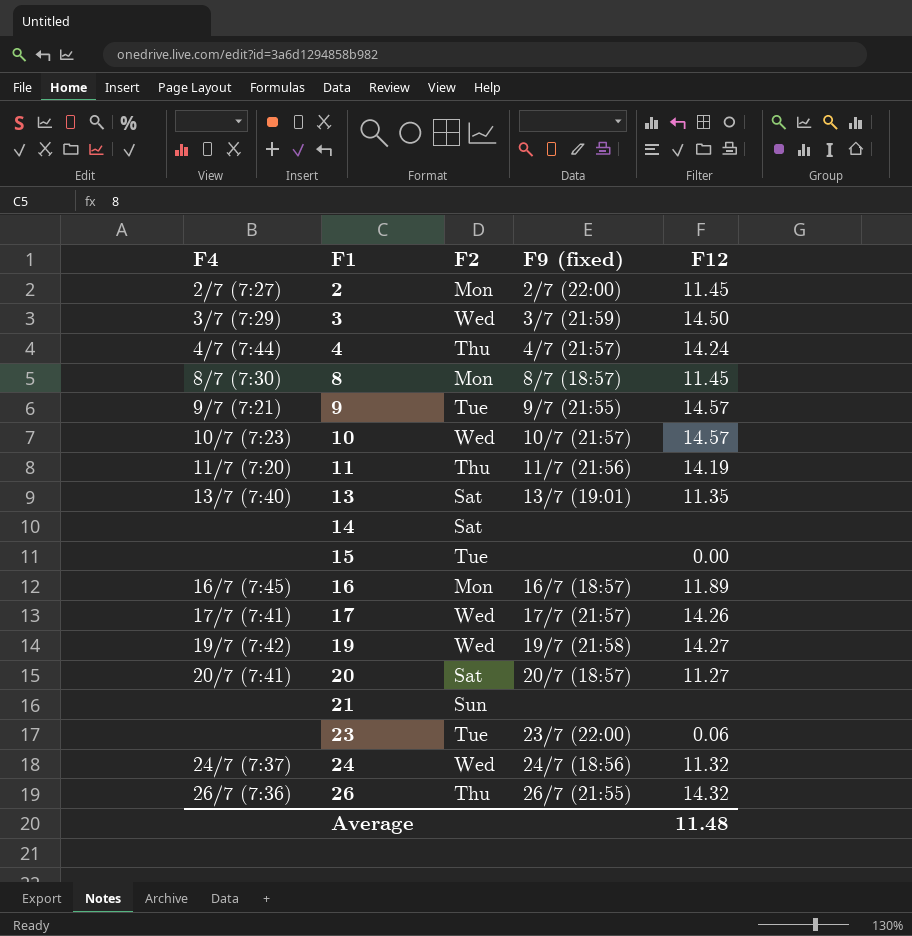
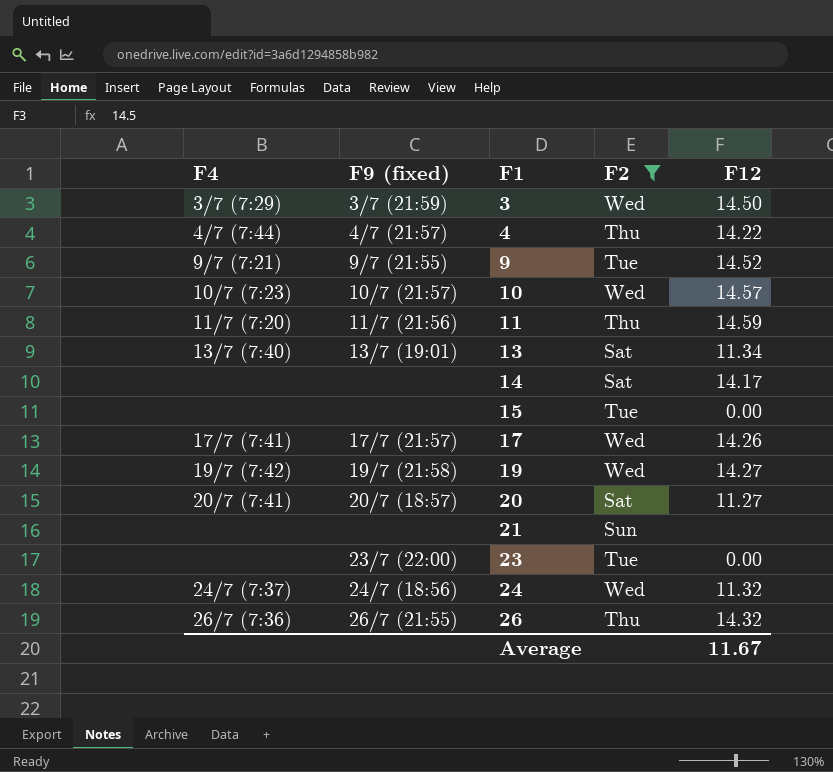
filter: none -> F2 != Mon
column F9 (fixed) | position: 4 -> 2
4 | F12: 14.24 -> 14.22
9 | F12: 14.57 -> 14.52
11 | F12: 14.19 -> 14.59
13 | F12: 11.35 -> 11.34
14 | F12: none -> 14.17
23 | F12: 0.06 -> 0.00
Average | F12: 11.48 -> 11.67

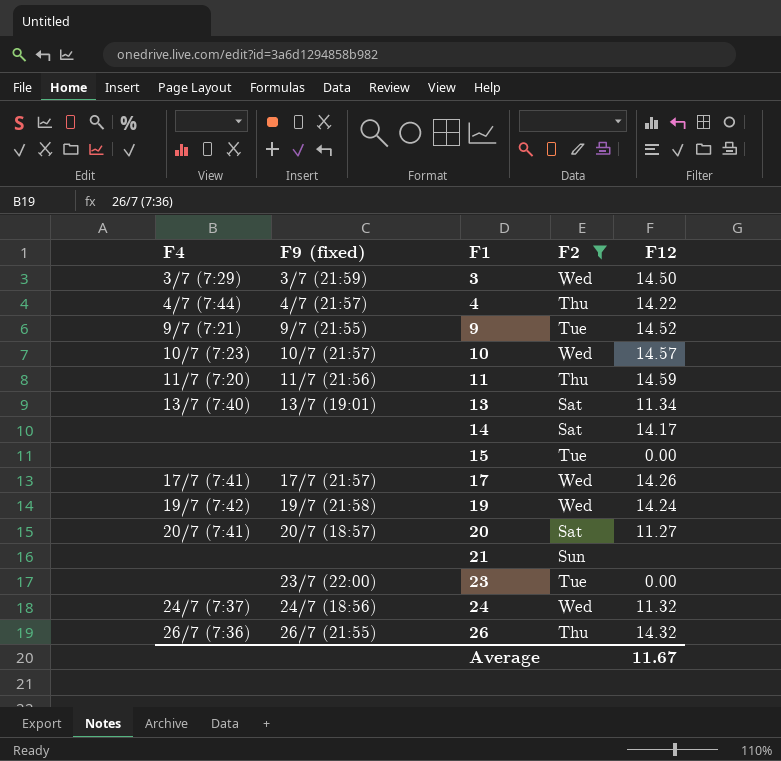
19 | F12: 14.27 -> 14.24

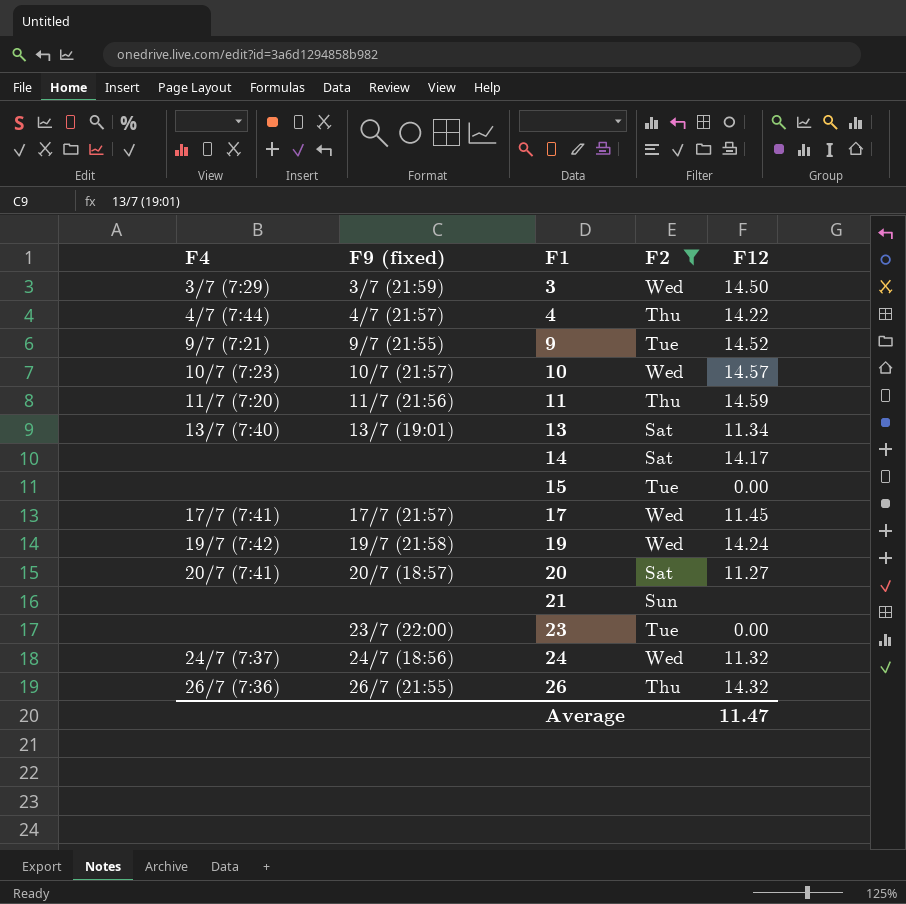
17 | F12: 14.26 -> 11.45
Average | F12: 11.67 -> 11.47

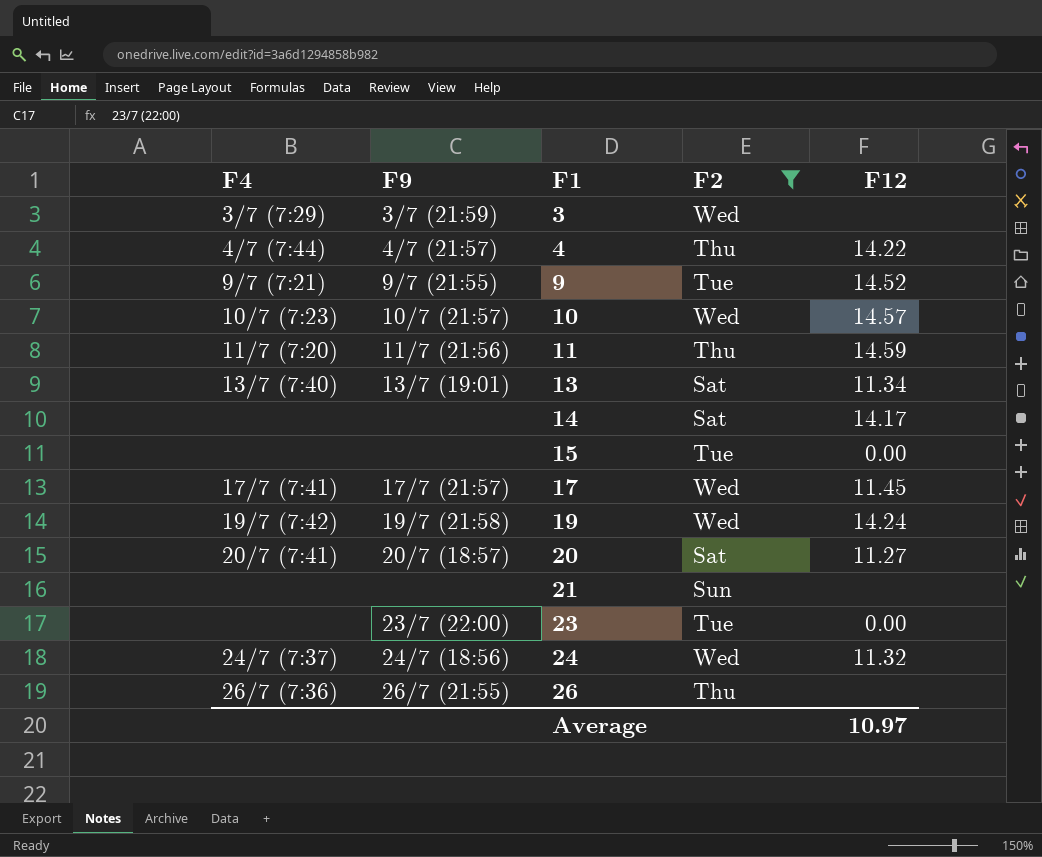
column name: F9 (fixed) -> F9
3 | F12: 14.50 -> none
26 | F12: 14.32 -> none
Average | F12: 11.47 -> 10.97

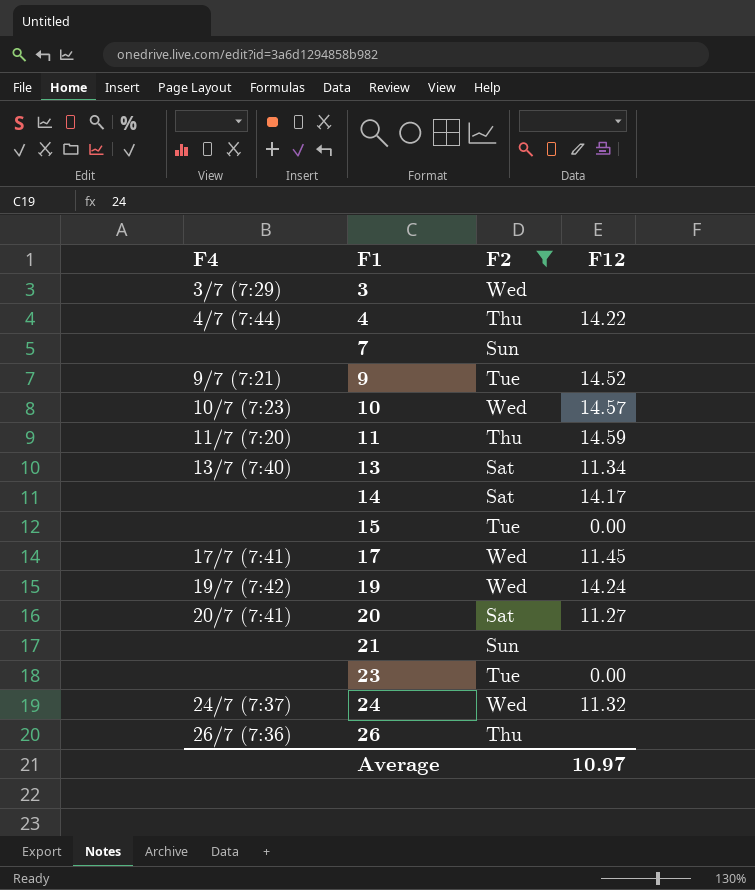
column F9 | position: 2 -> none
row 7: none -> none | Sun | none

